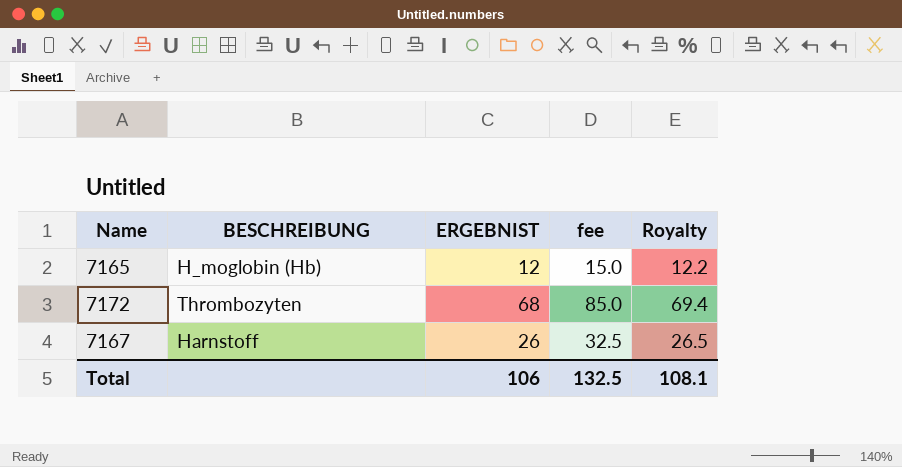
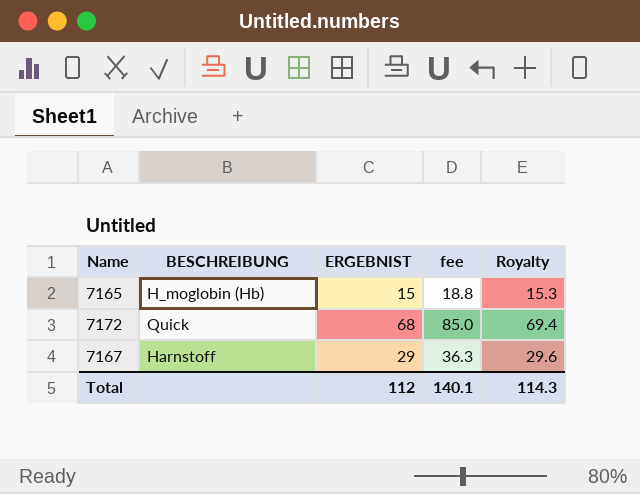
7165 | ERGEBNIST: 12 -> 15
7165 | fee: 15.0 -> 18.8
7165 | Royalty: 12.2 -> 15.3
7172 | BESCHREIBUNG: Thrombozyten -> Quick
7167 | ERGEBNIST: 26 -> 29
7167 | fee: 32.5 -> 36.3
7167 | Royalty: 26.5 -> 29.6
Total | ERGEBNIST: 106 -> 112
Total | fee: 132.5 -> 140.1
Total | Royalty: 108.1 -> 114.3

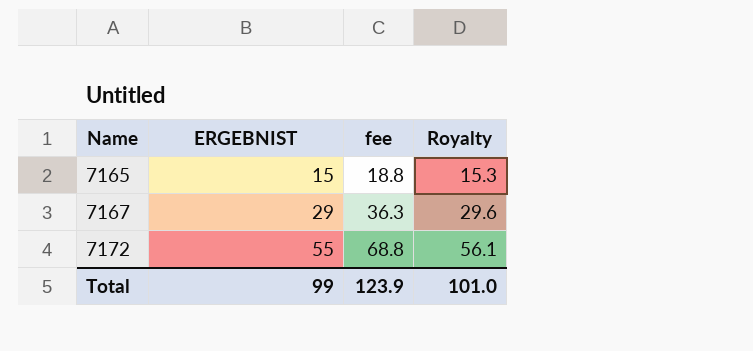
row order: none -> Name ascending
column BESCHREIBUNG | position: 2 -> none
7172 | ERGEBNIST: 68 -> 55
7172 | fee: 85.0 -> 68.8
7172 | Royalty: 69.4 -> 56.1
Total | ERGEBNIST: 112 -> 99
Total | fee: 140.1 -> 123.9
Total | Royalty: 114.3 -> 101.0

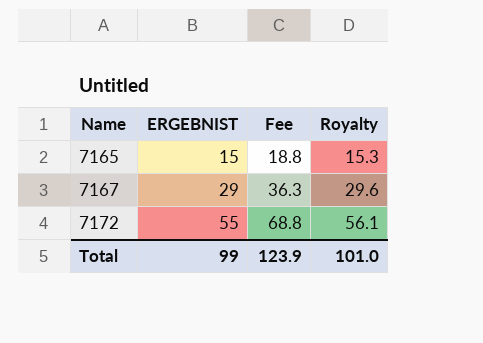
column name: fee -> Fee

